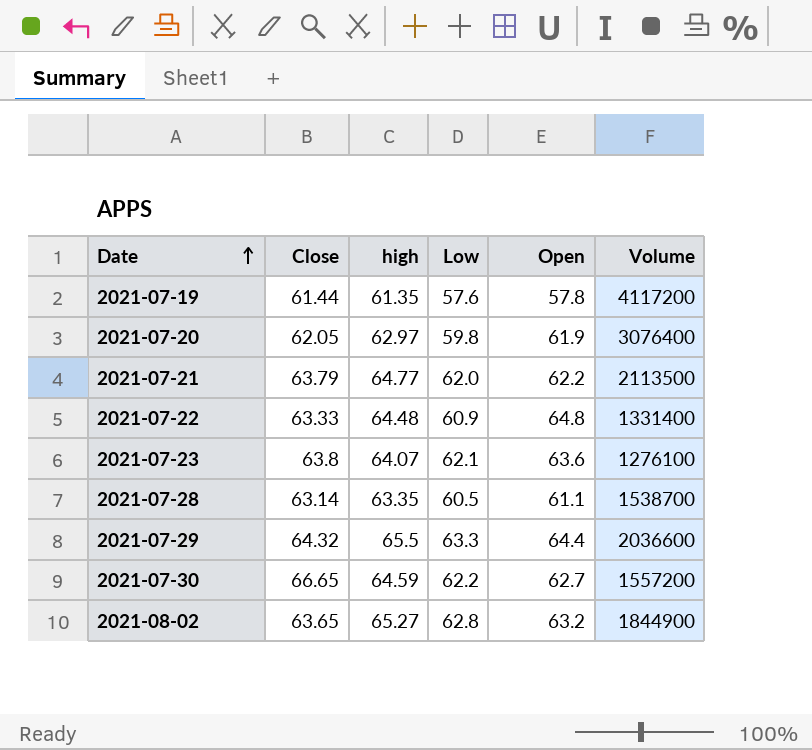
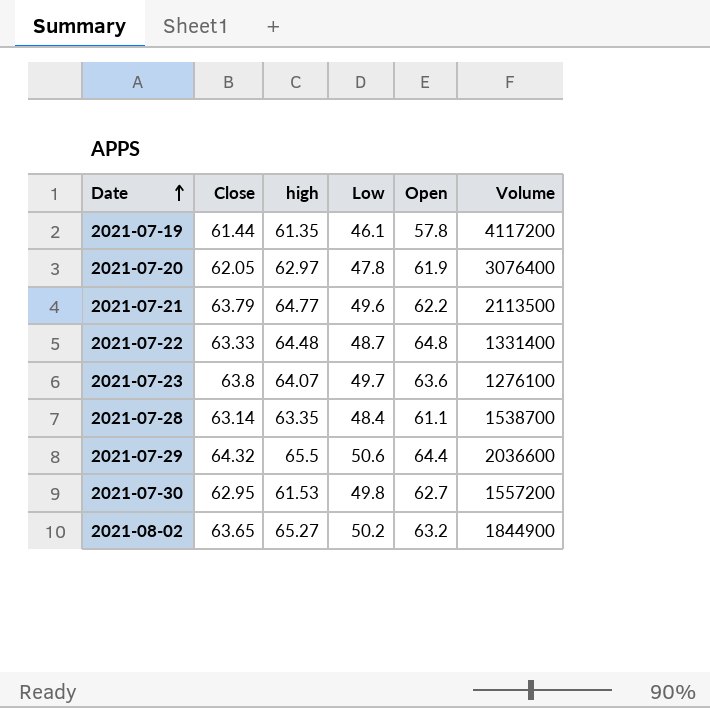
2021-07-19 | Low: 57.6 -> 46.1
2021-07-20 | Low: 59.8 -> 47.8
2021-07-21 | Low: 62.0 -> 49.6
2021-07-22 | Low: 60.9 -> 48.7
2021-07-23 | Low: 62.1 -> 49.7
2021-07-28 | Low: 60.5 -> 48.4
2021-07-29 | Low: 63.3 -> 50.6
2021-07-30 | Close: 66.65 -> 62.95
2021-07-30 | high: 64.59 -> 61.53
2021-07-30 | Low: 62.2 -> 49.8
2021-08-02 | Low: 62.8 -> 50.2

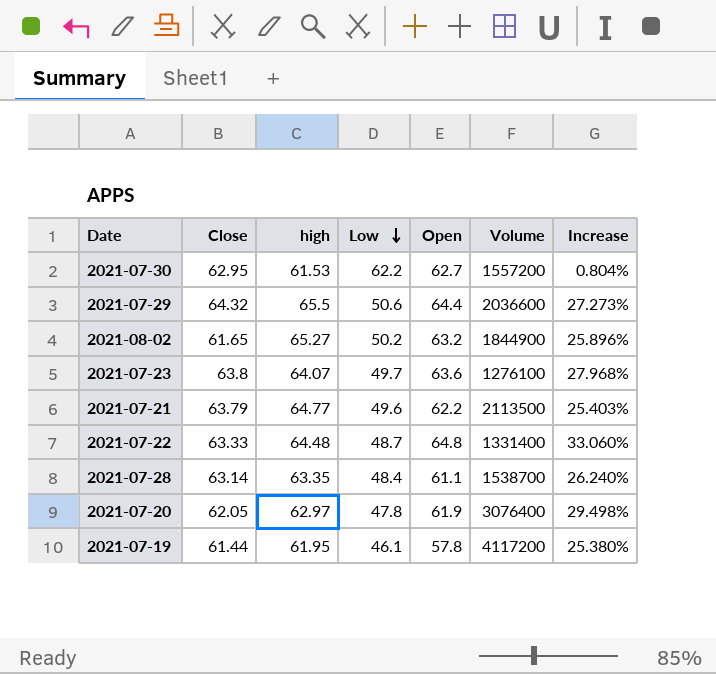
row order: Date ascending -> Low descending
column Increase | formula: none -> ([Open] - [Low]) / [Low]
2021-07-30 | Low: 49.8 -> 62.2
2021-08-02 | Close: 63.65 -> 61.65
2021-07-19 | high: 61.35 -> 61.95

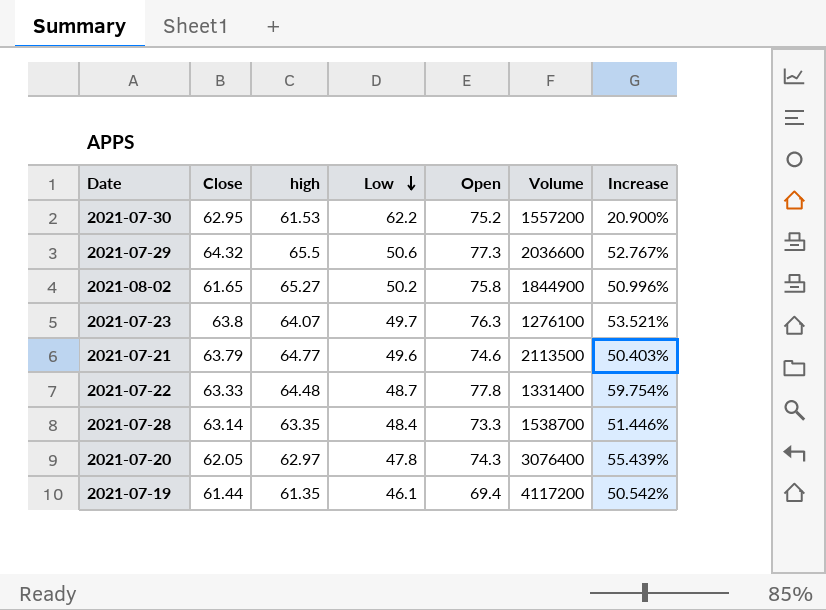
2021-07-30 | Open: 62.7 -> 75.2
2021-07-30 | Increase: 0.804% -> 20.900%
2021-07-29 | Open: 64.4 -> 77.3
2021-07-29 | Increase: 27.273% -> 52.767%
2021-08-02 | Open: 63.2 -> 75.8
2021-08-02 | Increase: 25.896% -> 50.996%
2021-07-23 | Open: 63.6 -> 76.3
2021-07-23 | Increase: 27.968% -> 53.521%
2021-07-21 | Open: 62.2 -> 74.6
2021-07-21 | Increase: 25.403% -> 50.403%
2021-07-22 | Open: 64.8 -> 77.8
2021-07-22 | Increase: 33.060% -> 59.754%
2021-07-28 | Open: 61.1 -> 73.3
2021-07-28 | Increase: 26.240% -> 51.446%
2021-07-20 | Open: 61.9 -> 74.3
2021-07-20 | Increase: 29.498% -> 55.439%
2021-07-19 | high: 61.95 -> 61.35
2021-07-19 | Open: 57.8 -> 69.4
2021-07-19 | Increase: 25.380% -> 50.542%

